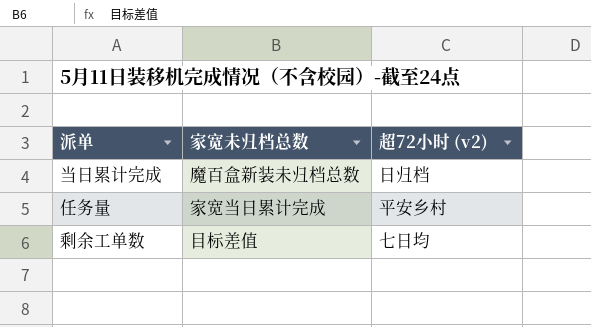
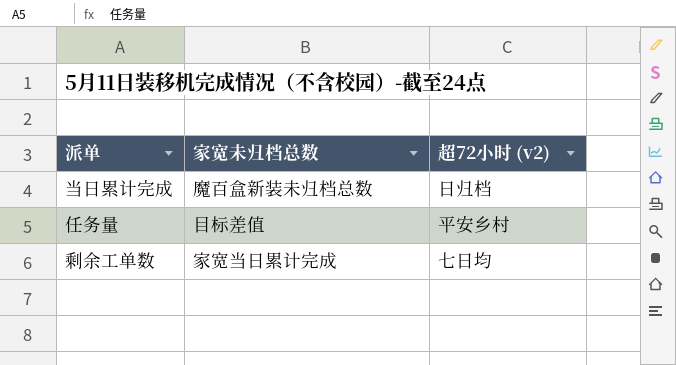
任务量 | 家宽未归档总数: 家宽当日累计完成 -> 目标差值
剩余工单数 | 家宽未归档总数: 目标差值 -> 家宽当日累计完成

